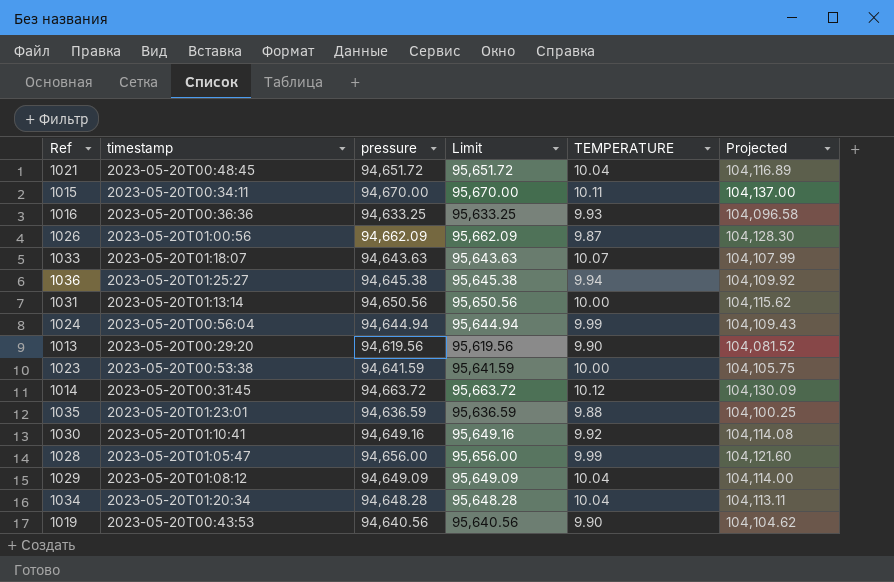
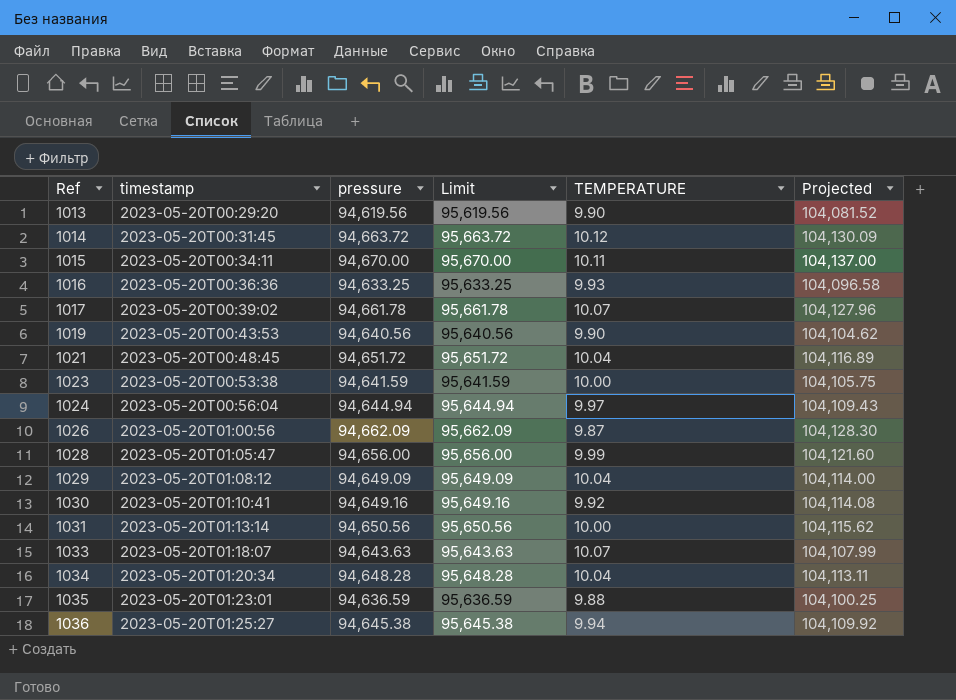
row order: none -> Ref ascending
row 1017: none -> 2023-05-20T00:39:02 | 94,661.78 | 95,661.78 | 10.07 | 104,127.96
1024 | TEMPERATURE: 9.99 -> 9.97

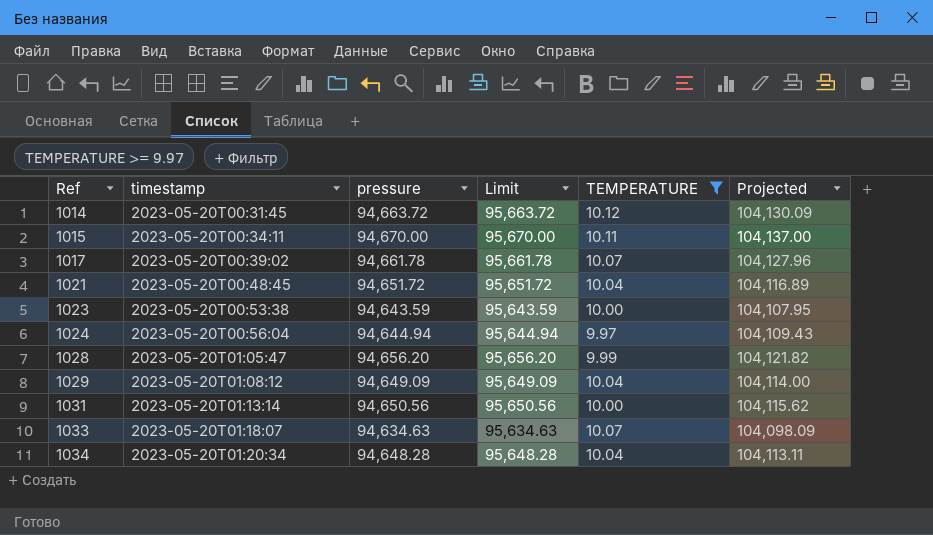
filter: none -> TEMPERATURE >= 9.97
1023 | pressure: 94,641.59 -> 94,643.59
1023 | Limit: 95,641.59 -> 95,643.59
1023 | Projected: 104,105.75 -> 104,107.95
1028 | pressure: 94,656.00 -> 94,656.20
1028 | Limit: 95,656.00 -> 95,656.20
1028 | Projected: 104,121.60 -> 104,121.82
1033 | pressure: 94,643.63 -> 94,634.63
1033 | Limit: 95,643.63 -> 95,634.63
1033 | Projected: 104,107.99 -> 104,098.09

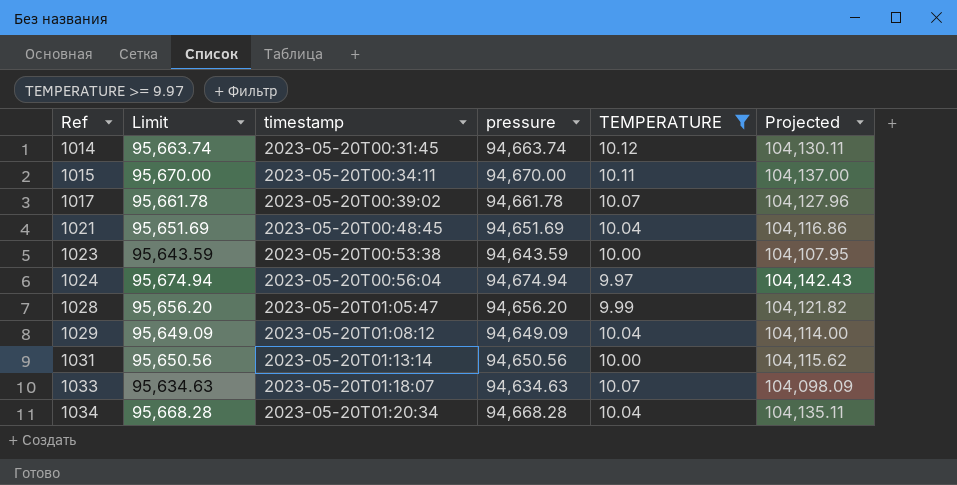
column Limit | position: 4 -> 2
1014 | Limit: 95,663.72 -> 95,663.74
1014 | pressure: 94,663.72 -> 94,663.74
1014 | Projected: 104,130.09 -> 104,130.11
1021 | Limit: 95,651.72 -> 95,651.69
1021 | pressure: 94,651.72 -> 94,651.69
1021 | Projected: 104,116.89 -> 104,116.86
1024 | Limit: 95,644.94 -> 95,674.94
1024 | pressure: 94,644.94 -> 94,674.94
1024 | Projected: 104,109.43 -> 104,142.43
1034 | Limit: 95,648.28 -> 95,668.28
1034 | pressure: 94,648.28 -> 94,668.28
1034 | Projected: 104,113.11 -> 104,135.11

